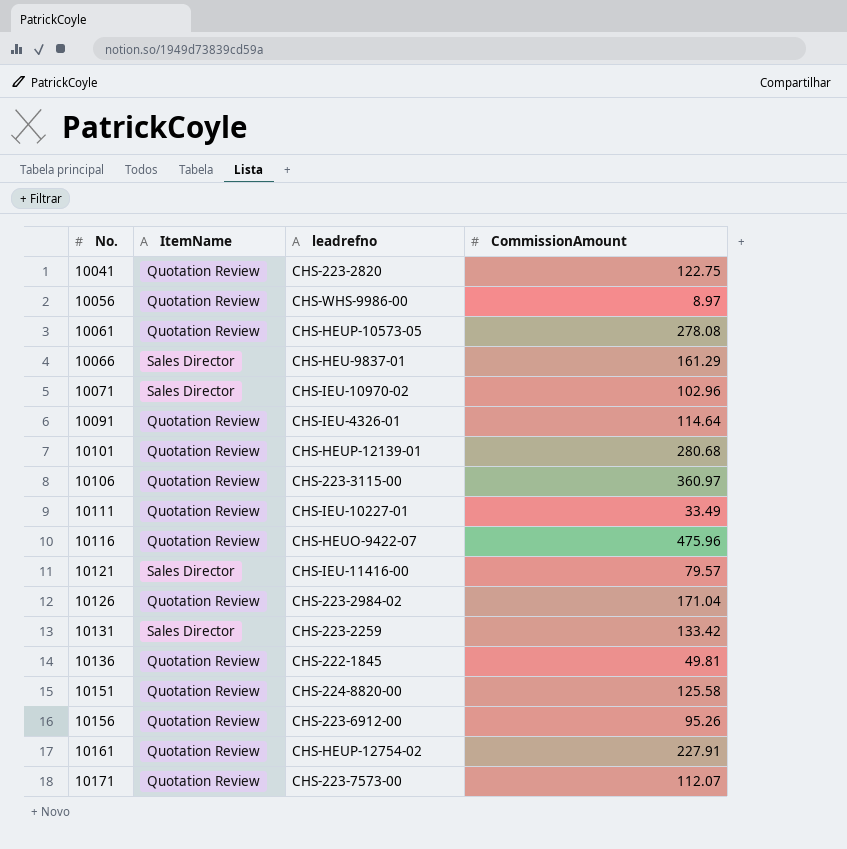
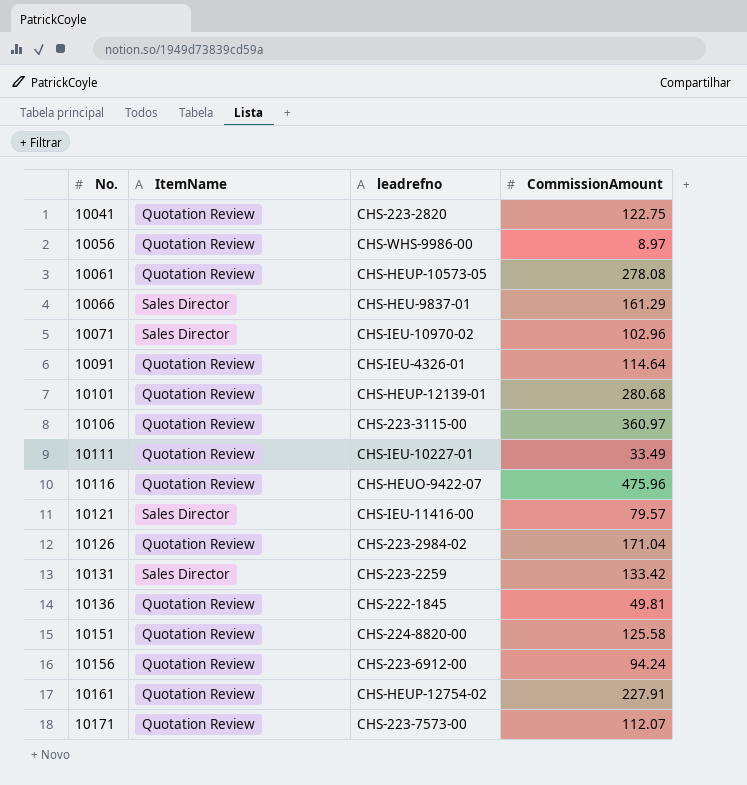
10156 | CommissionAmount: 95.26 -> 94.24

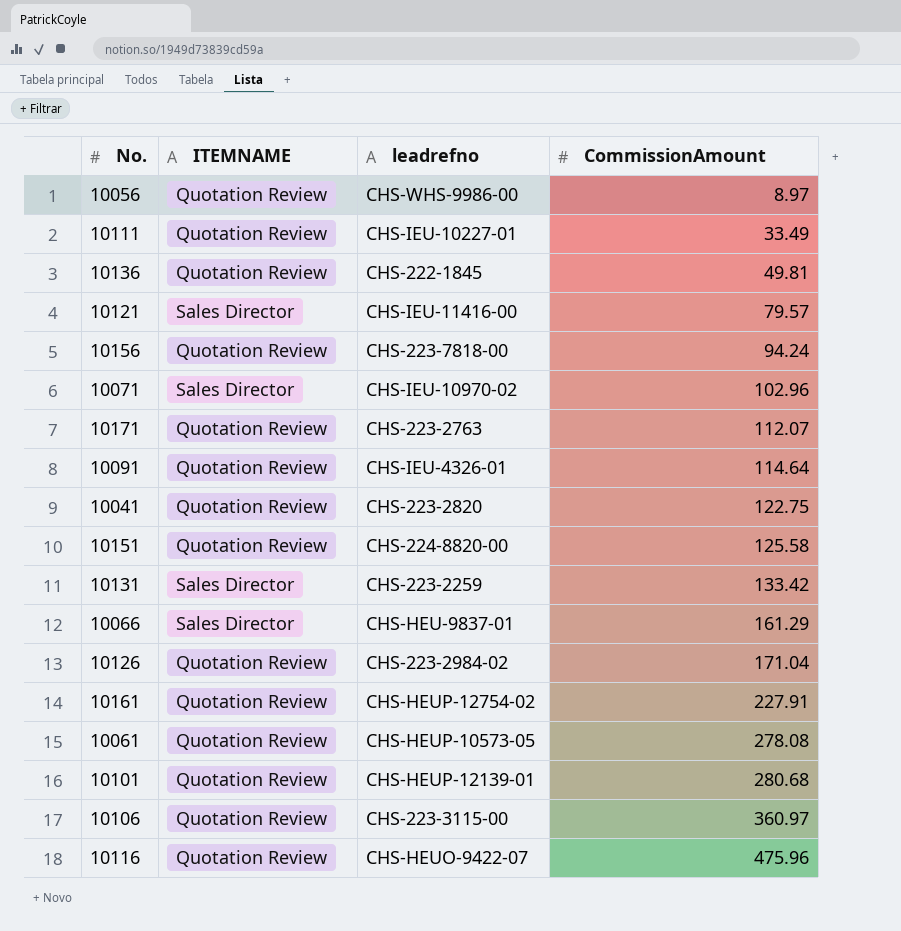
row order: No. ascending -> CommissionAmount ascending
column name: ItemName -> ITEMNAME
10156 | leadrefno: CHS-223-6912-00 -> CHS-223-7818-00
10171 | leadrefno: CHS-223-7573-00 -> CHS-223-2763

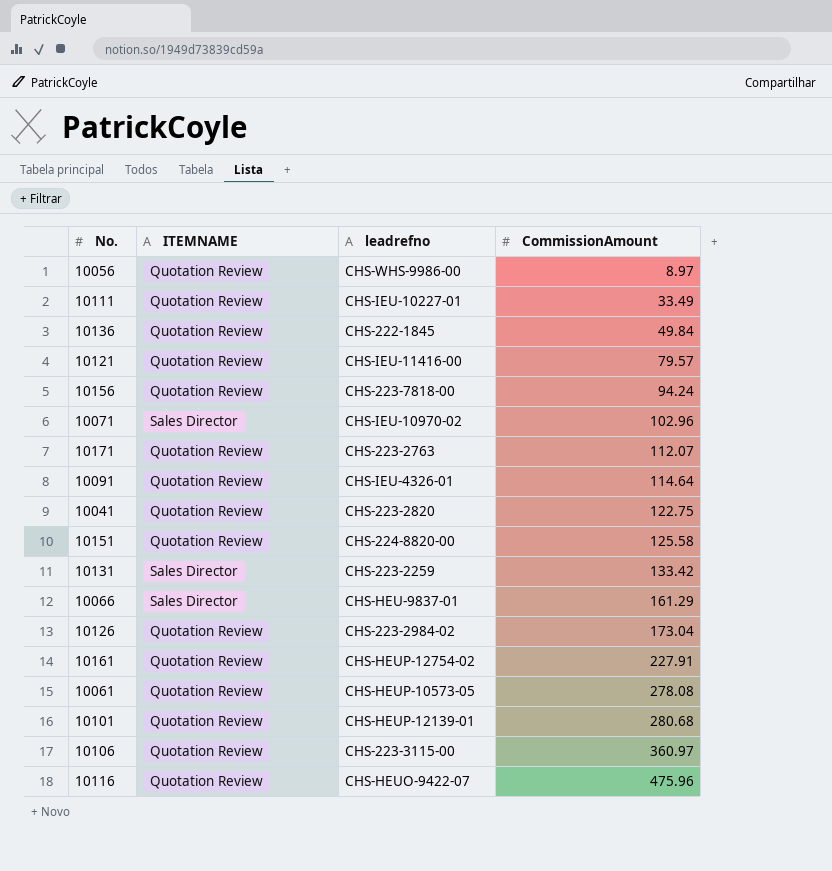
10136 | CommissionAmount: 49.81 -> 49.84
10121 | ITEMNAME: Sales Director -> Quotation Review
10126 | CommissionAmount: 171.04 -> 173.04

